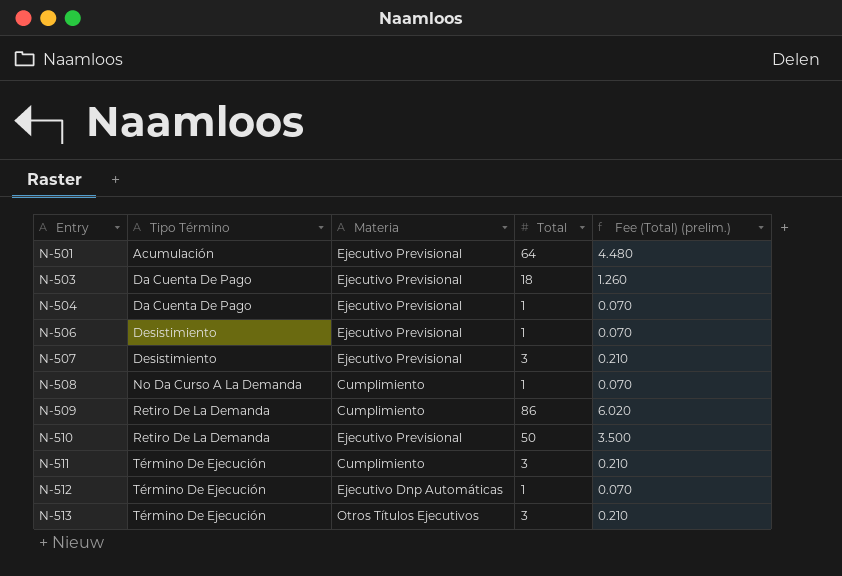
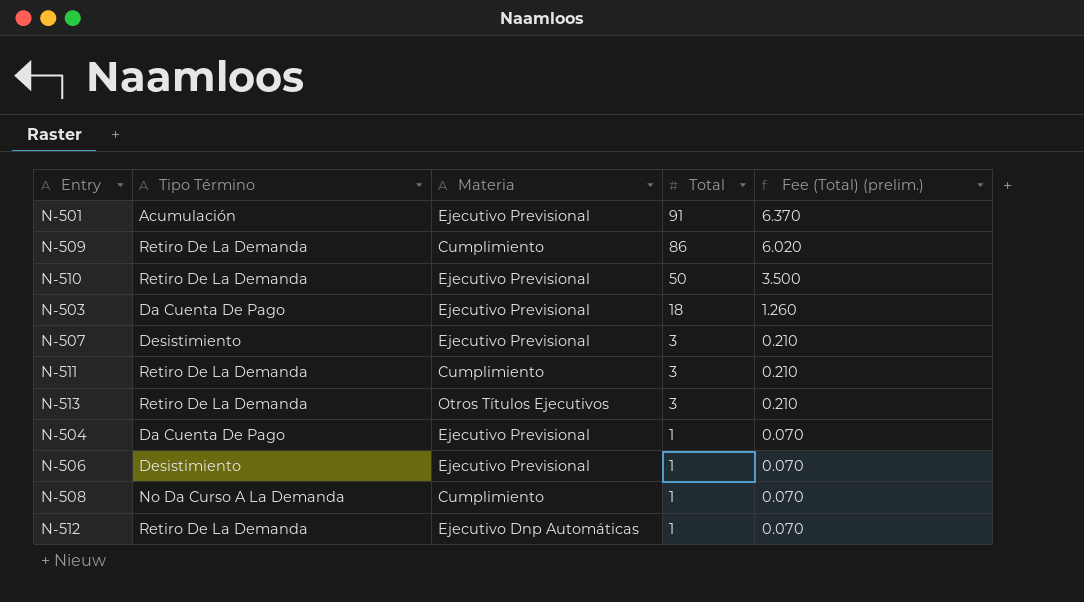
row order: Entry ascending -> Total descending
N-501 | Total: 64 -> 91
N-501 | Fee (Total) (prelim.): 4.480 -> 6.370
N-511 | Tipo Término: Término De Ejecución -> Retiro De La Demanda
N-513 | Tipo Término: Término De Ejecución -> Retiro De La Demanda
N-512 | Tipo Término: Término De Ejecución -> Retiro De La Demanda

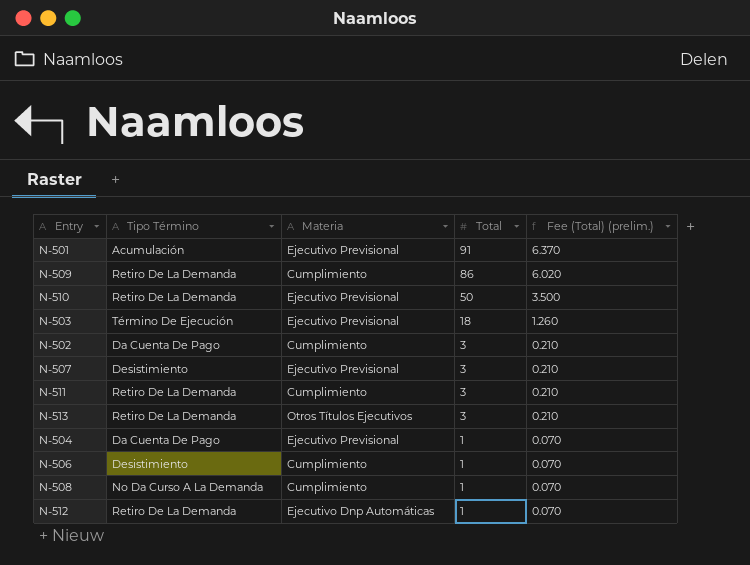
N-503 | Tipo Término: Da Cuenta De Pago -> Término De Ejecución
row N-502: none -> Da Cuenta De Pago | Cumplimiento | 3 | 0.210
N-506 | Materia: Ejecutivo Previsional -> Cumplimiento

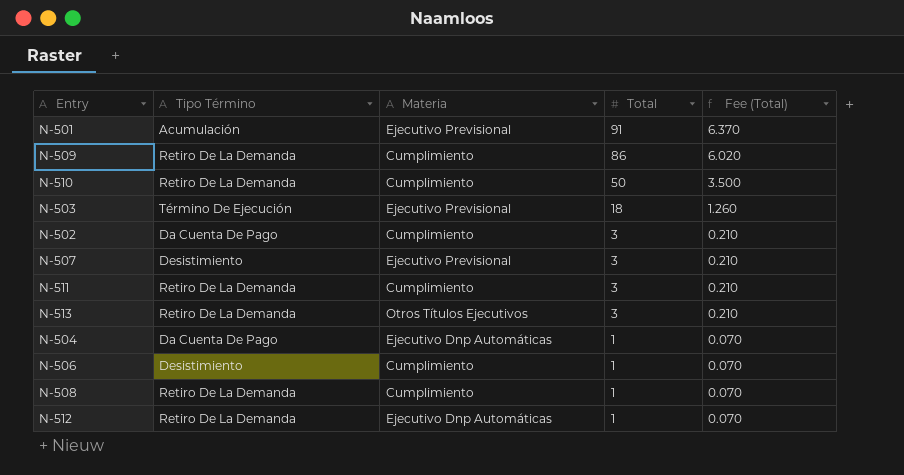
column name: Fee (Total) (prelim.) -> Fee (Total)
N-510 | Materia: Ejecutivo Previsional -> Cumplimiento
N-504 | Materia: Ejecutivo Previsional -> Ejecutivo Dnp Automáticas
N-508 | Tipo Término: No Da Curso A La Demanda -> Retiro De La Demanda

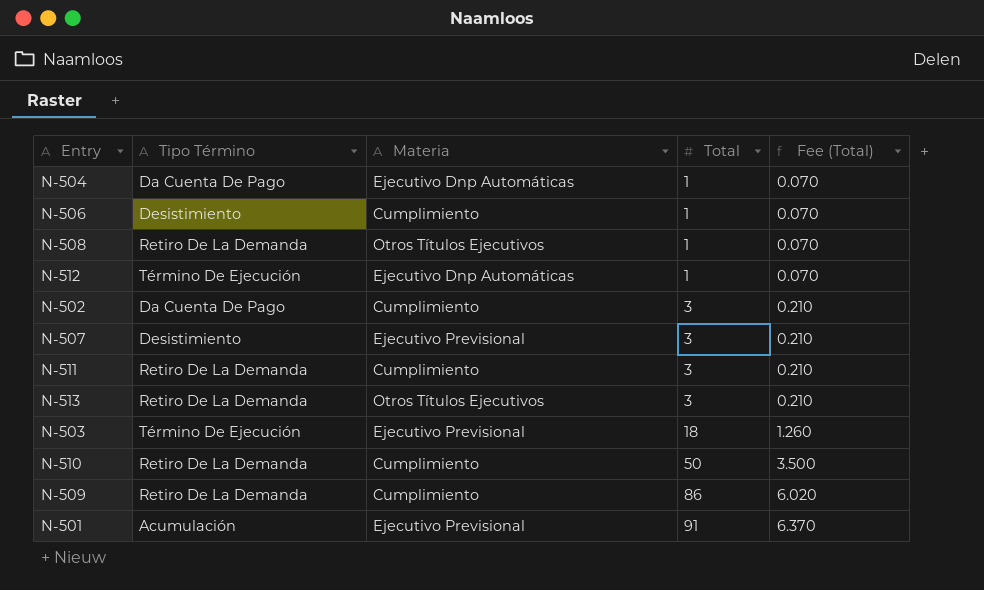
row order: Total descending -> Total ascending
N-508 | Materia: Cumplimiento -> Otros Títulos Ejecutivos
N-512 | Tipo Término: Retiro De La Demanda -> Término De Ejecución

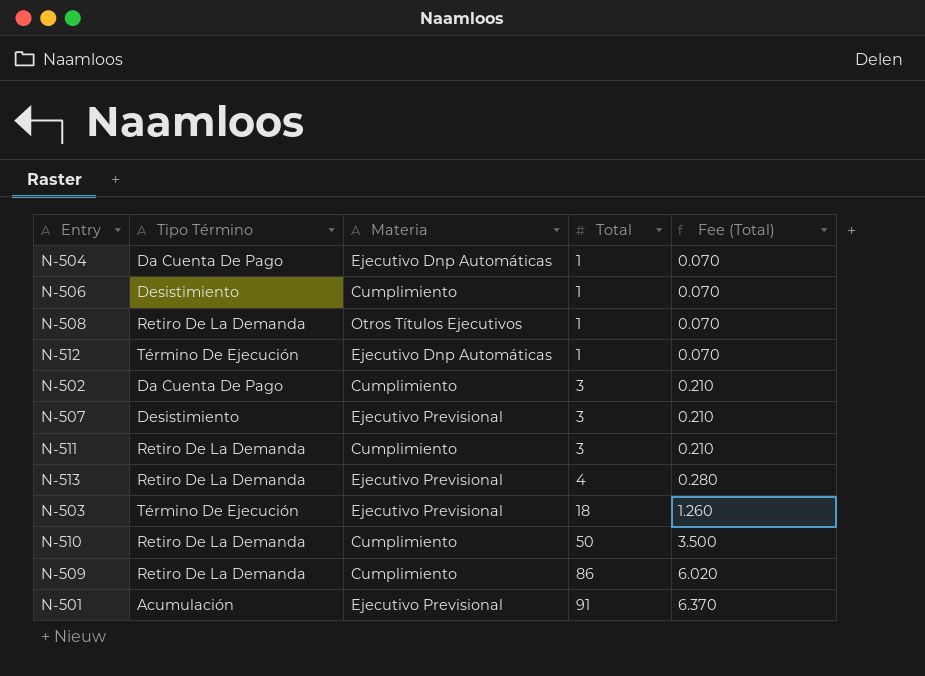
N-513 | Materia: Otros Títulos Ejecutivos -> Ejecutivo Previsional
N-513 | Total: 3 -> 4
N-513 | Fee (Total): 0.210 -> 0.280

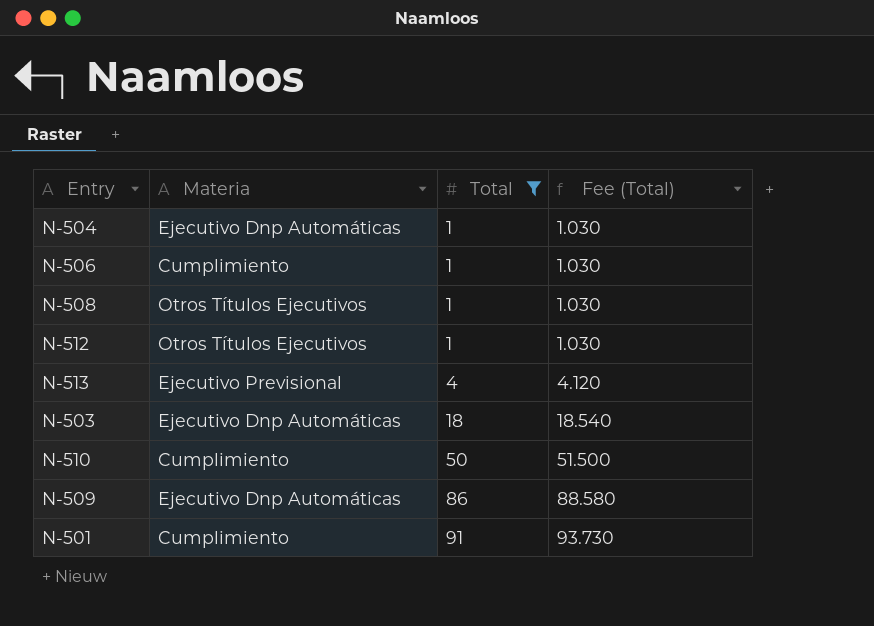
filter: none -> Total != 3
column Tipo Término | position: 2 -> none
column Fee (Total) | formula: [Total] * 0.07 -> [Total] * 1.03
N-512 | Materia: Ejecutivo Dnp Automáticas -> Otros Títulos Ejecutivos
N-503 | Materia: Ejecutivo Previsional -> Ejecutivo Dnp Automáticas
N-509 | Materia: Cumplimiento -> Ejecutivo Dnp Automáticas
N-501 | Materia: Ejecutivo Previsional -> Cumplimiento

